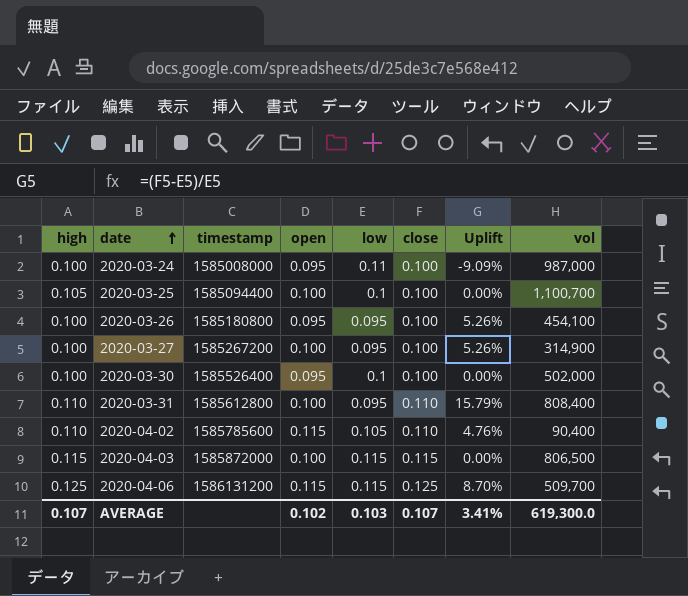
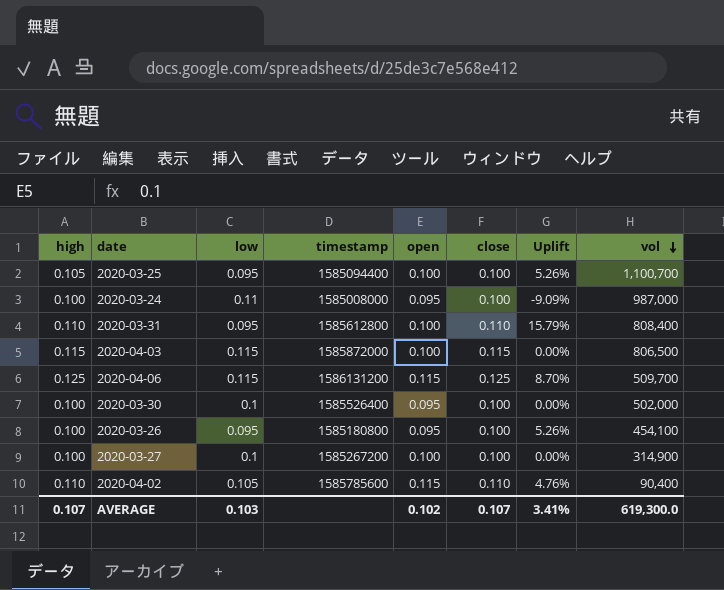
row order: date ascending -> vol descending
column low | position: 5 -> 3
2020-03-25 | low: 0.1 -> 0.095
2020-03-25 | Uplift: 0.00% -> 5.26%
2020-03-27 | low: 0.095 -> 0.1
2020-03-27 | Uplift: 5.26% -> 0.00%

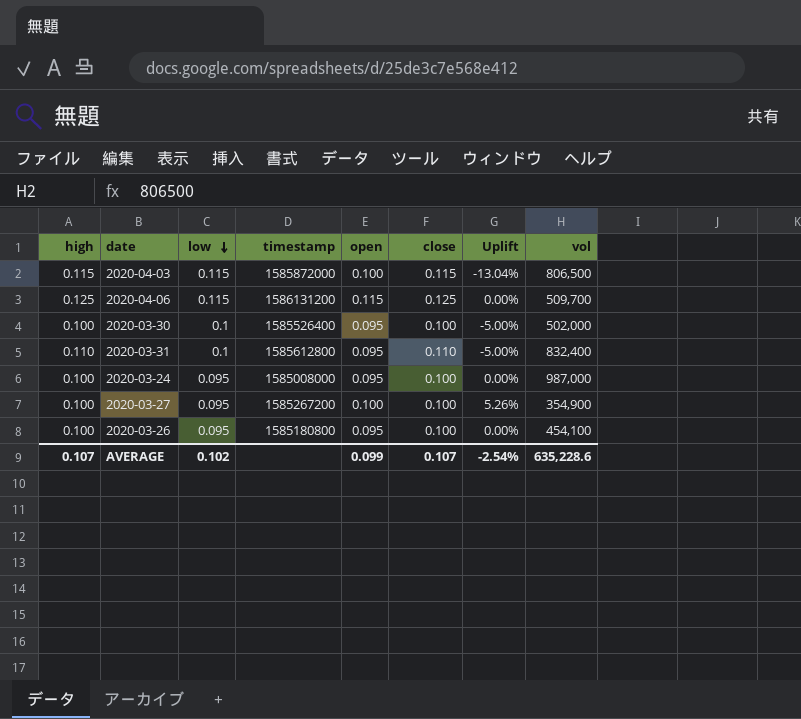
row order: vol descending -> low descending
column Uplift | formula: ([close] - [low]) / [low] -> ([open] - [low]) / [low]
row 2020-03-25: 0.105 | 0.095 | 1585094400 | 0.100 | 0.100 | 5.26% | 1,100,700 -> none
row 2020-04-02: 0.110 | 0.105 | 1585785600 | 0.115 | 0.110 | 4.76% | 90,400 -> none
2020-03-31 | low: 0.095 -> 0.1
2020-03-31 | open: 0.100 -> 0.095
2020-03-31 | vol: 808,400 -> 832,400
2020-03-24 | low: 0.11 -> 0.095
2020-03-27 | low: 0.1 -> 0.095
2020-03-27 | vol: 314,900 -> 354,900
AVERAGE | low: 0.103 -> 0.102
AVERAGE | open: 0.102 -> 0.099
AVERAGE | Uplift: 3.41% -> -2.54%
AVERAGE | vol: 619,300.0 -> 635,228.6

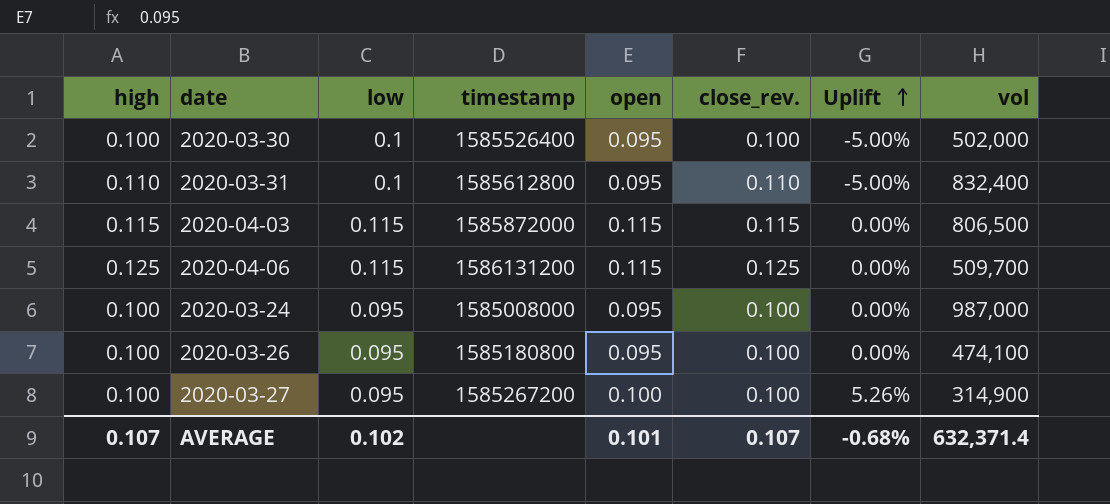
row order: low descending -> Uplift ascending
column name: close -> close_rev.
2020-04-03 | open: 0.100 -> 0.115
2020-04-03 | Uplift: -13.04% -> 0.00%
2020-03-26 | vol: 454,100 -> 474,100
2020-03-27 | vol: 354,900 -> 314,900
AVERAGE | open: 0.099 -> 0.101
AVERAGE | Uplift: -2.54% -> -0.68%
AVERAGE | vol: 635,228.6 -> 632,371.4

